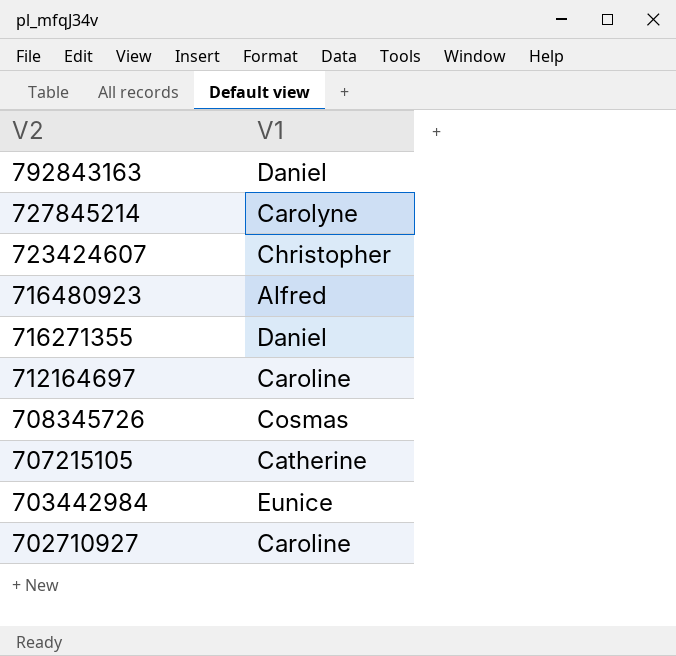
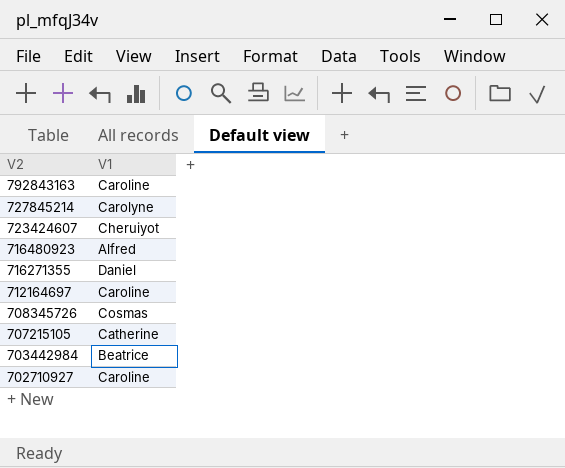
792843163 | V1: Daniel -> Caroline
723424607 | V1: Christopher -> Cheruiyot
703442984 | V1: Eunice -> Beatrice

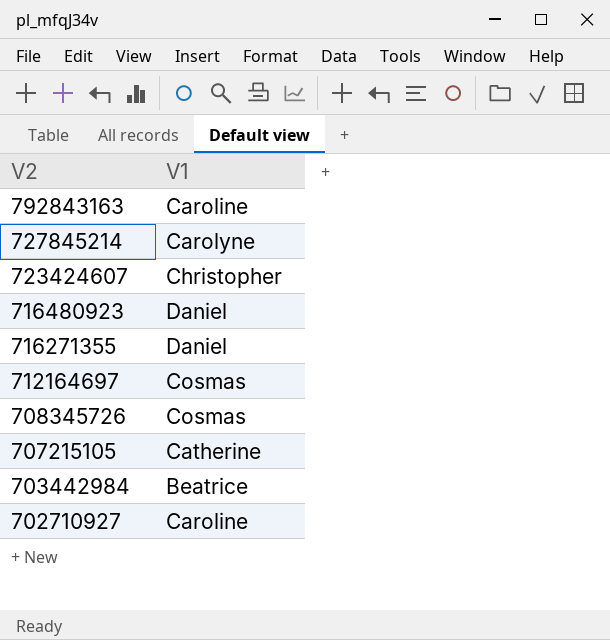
723424607 | V1: Cheruiyot -> Christopher
716480923 | V1: Alfred -> Daniel
712164697 | V1: Caroline -> Cosmas

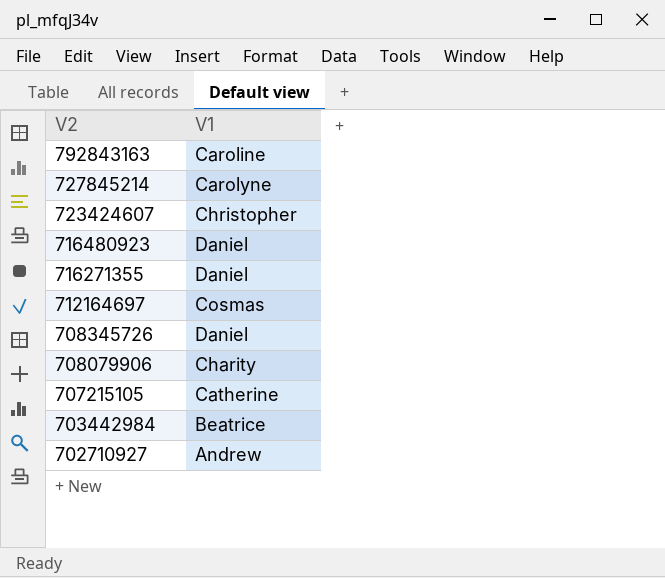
708345726 | V1: Cosmas -> Daniel
row 708079906: none -> Charity
702710927 | V1: Caroline -> Andrew

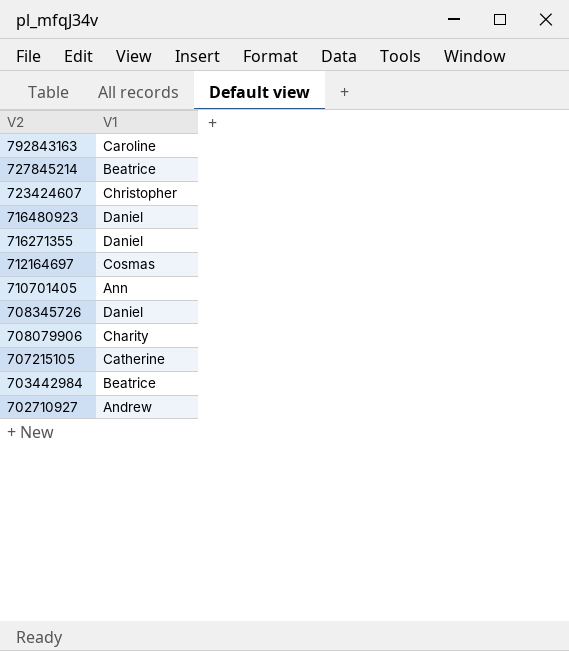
727845214 | V1: Carolyne -> Beatrice
row 710701405: none -> Ann

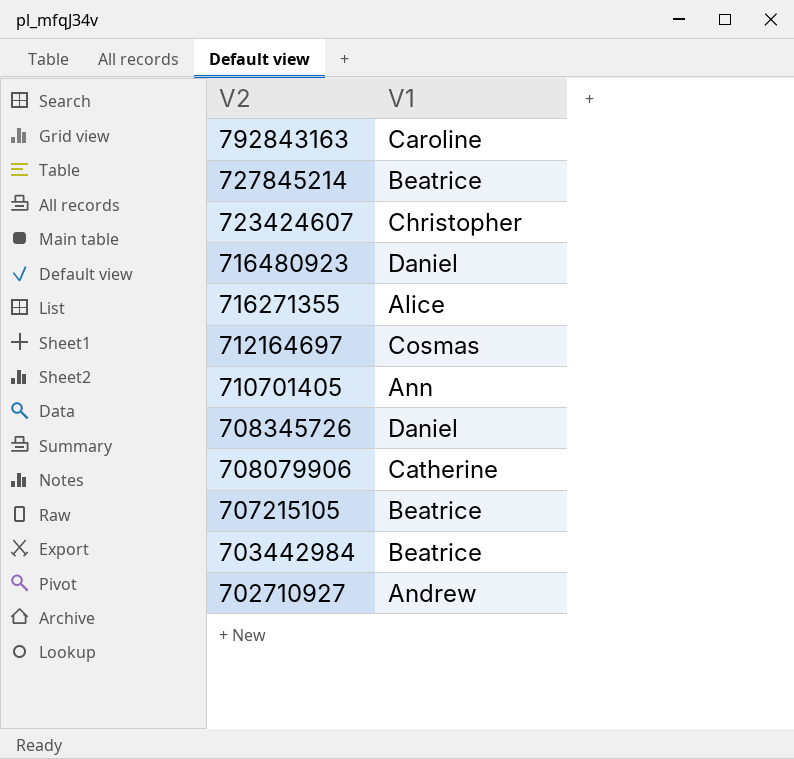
716271355 | V1: Daniel -> Alice
708079906 | V1: Charity -> Catherine
707215105 | V1: Catherine -> Beatrice

